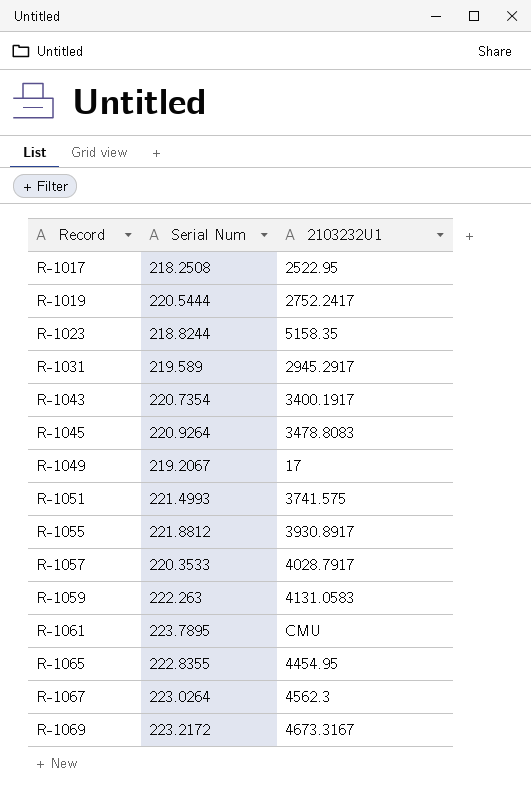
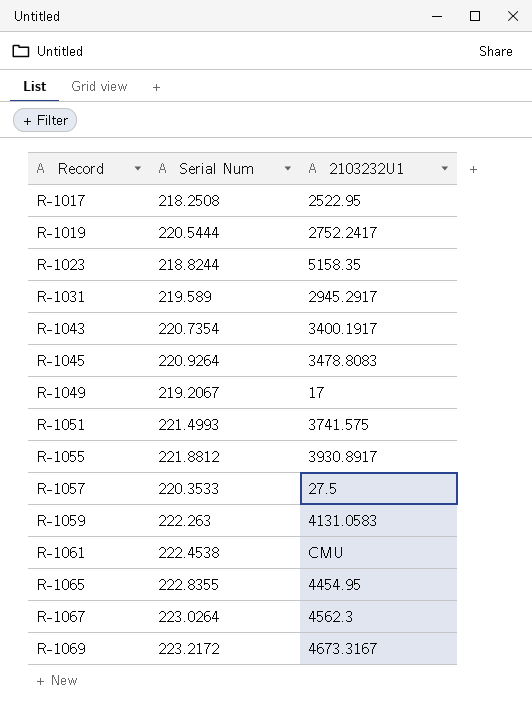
R-1057 | 2103232U1: 4028.7917 -> 27.5
R-1061 | Serial Num: 223.7895 -> 222.4538

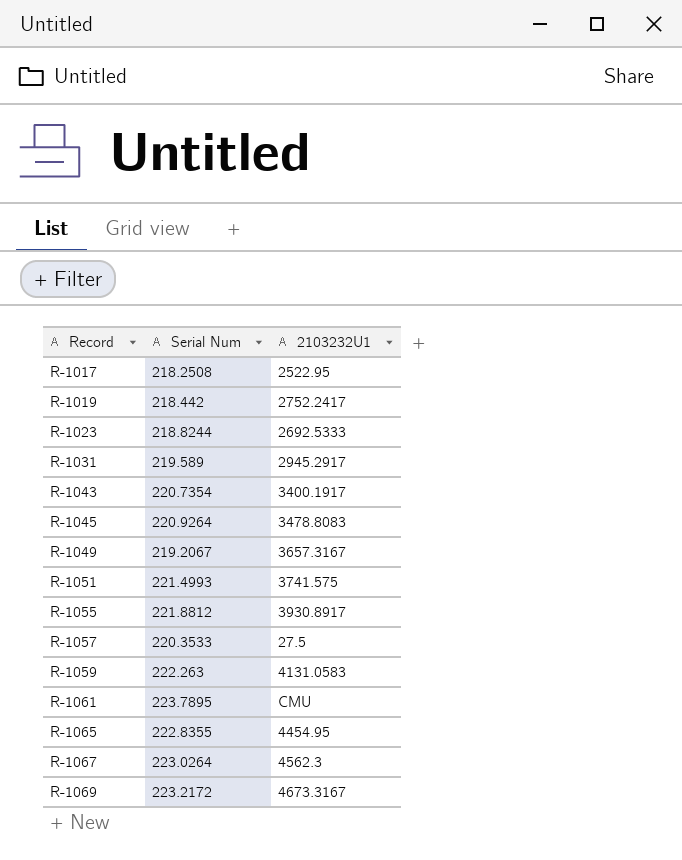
R-1019 | Serial Num: 220.5444 -> 218.442
R-1023 | 2103232U1: 5158.35 -> 2692.5333
R-1049 | 2103232U1: 17 -> 3657.3167
R-1061 | Serial Num: 222.4538 -> 223.7895

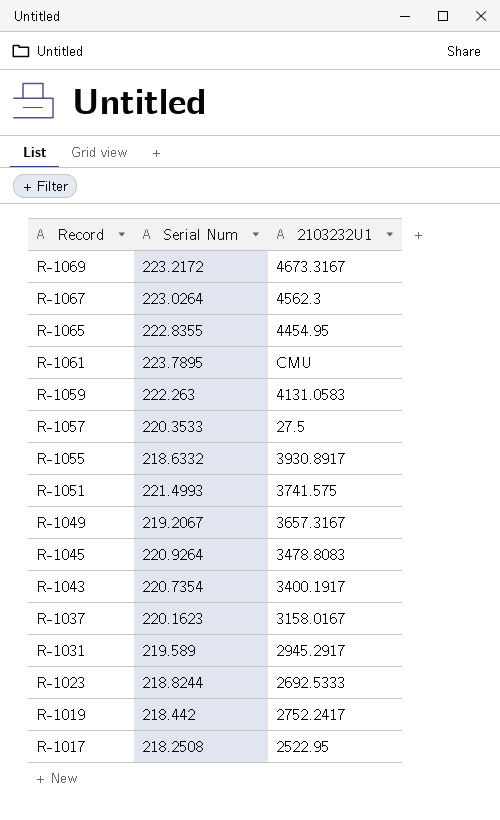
row order: Record ascending -> Record descending
R-1055 | Serial Num: 221.8812 -> 218.6332
row R-1037: none -> 220.1623 | 3158.0167

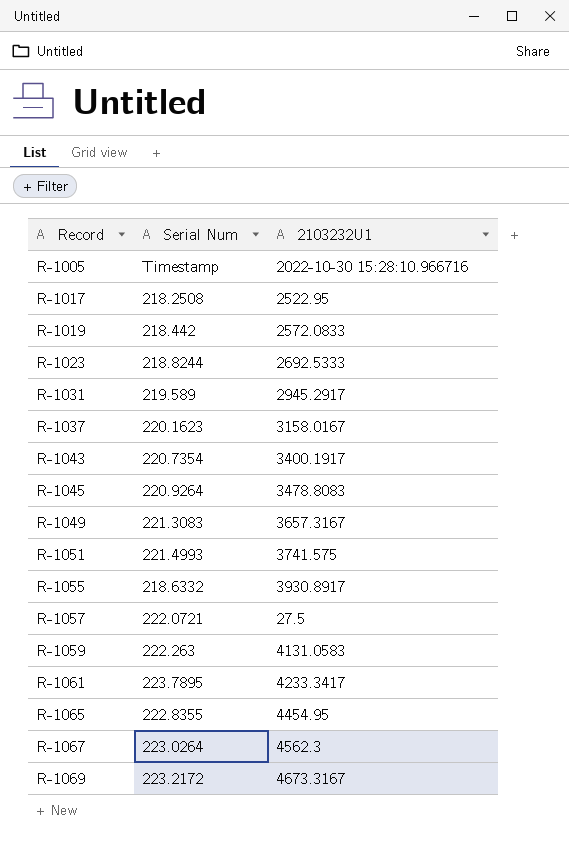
row order: Record descending -> Record ascending
row R-1005: none -> Timestamp | 2022-10-30 15:28:10.966716
R-1019 | 2103232U1: 2752.2417 -> 2572.0833
R-1049 | Serial Num: 219.2067 -> 221.3083
R-1057 | Serial Num: 220.3533 -> 222.0721
R-1061 | 2103232U1: CMU -> 4233.3417

